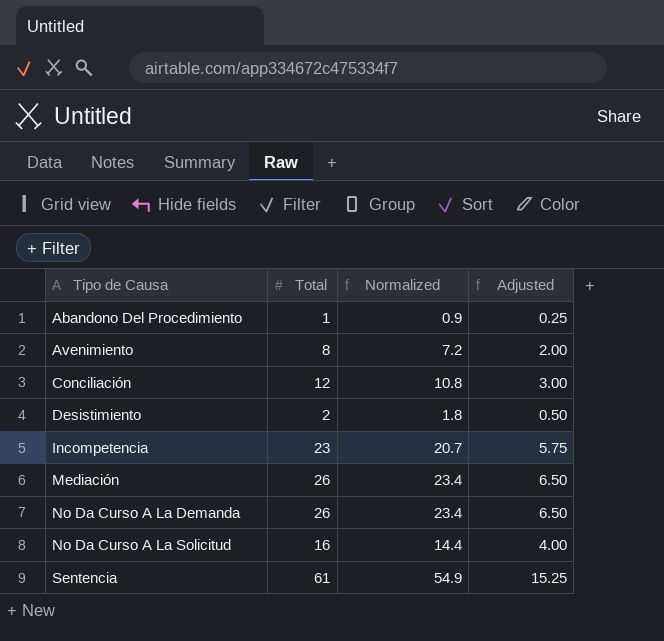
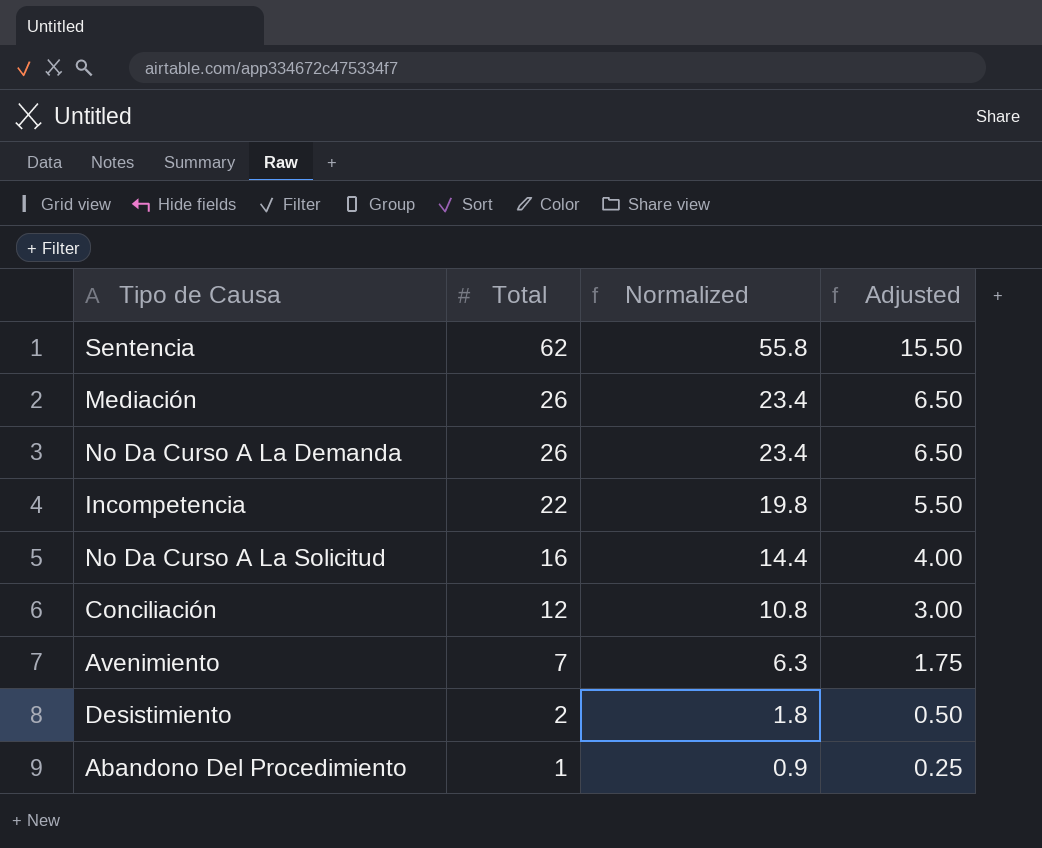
row order: Tipo de Causa ascending -> Total descending
Sentencia | Total: 61 -> 62
Sentencia | Normalized: 54.9 -> 55.8
Sentencia | Adjusted: 15.25 -> 15.50
Incompetencia | Total: 23 -> 22
Incompetencia | Normalized: 20.7 -> 19.8
Incompetencia | Adjusted: 5.75 -> 5.50
Avenimiento | Total: 8 -> 7
Avenimiento | Normalized: 7.2 -> 6.3
Avenimiento | Adjusted: 2.00 -> 1.75

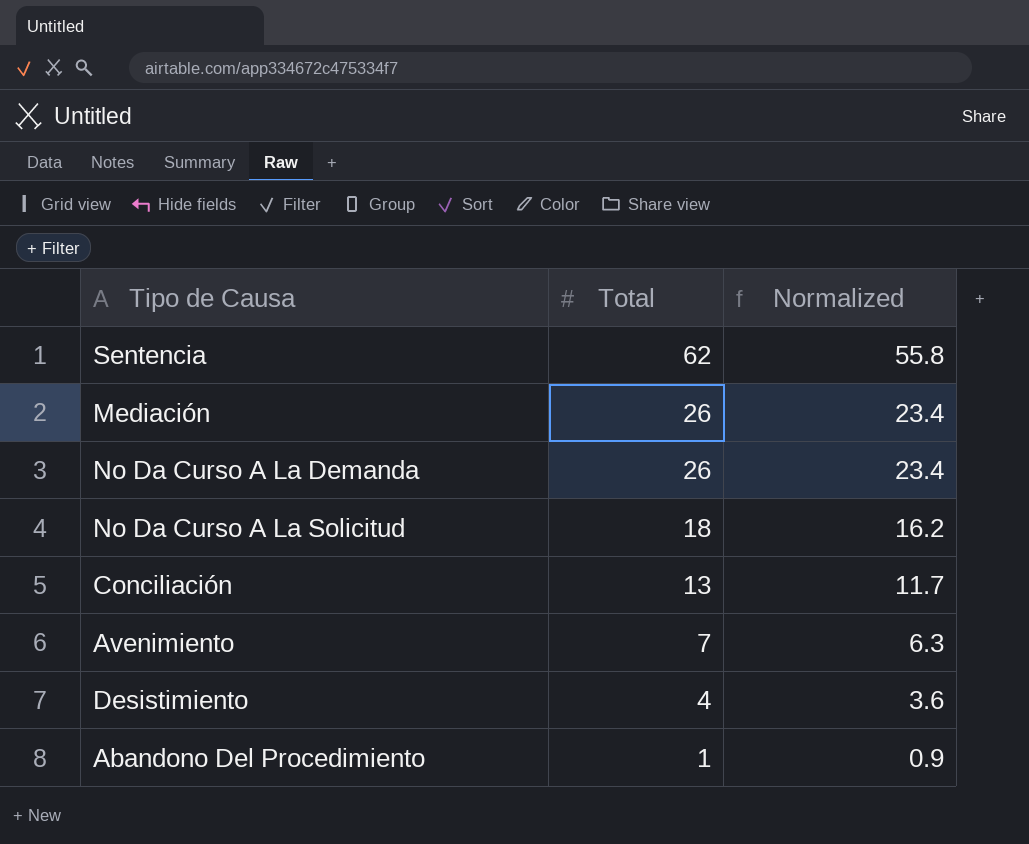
column Adjusted | formula: [Total] * 0.25 -> none
row Incompetencia: 22 | 19.8 | 5.50 -> none
No Da Curso A La Solicitud | Total: 16 -> 18
No Da Curso A La Solicitud | Normalized: 14.4 -> 16.2
Conciliación | Total: 12 -> 13
Conciliación | Normalized: 10.8 -> 11.7
Desistimiento | Total: 2 -> 4
Desistimiento | Normalized: 1.8 -> 3.6

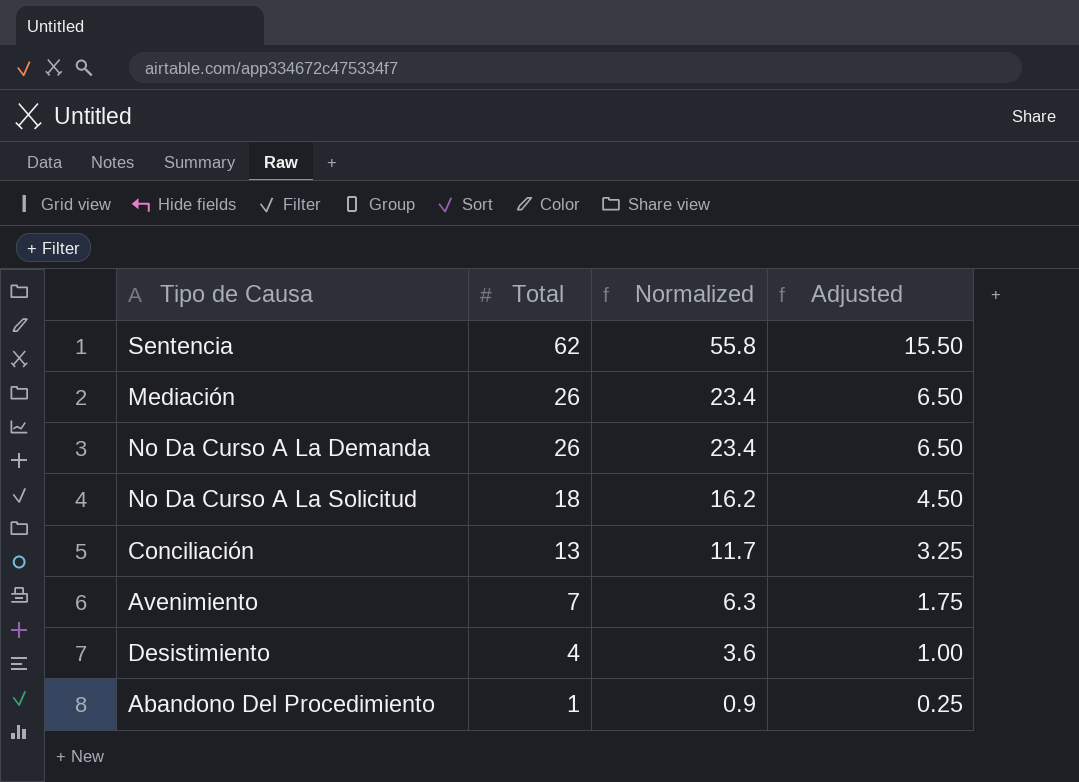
column Adjusted | formula: none -> [Total] * 0.25

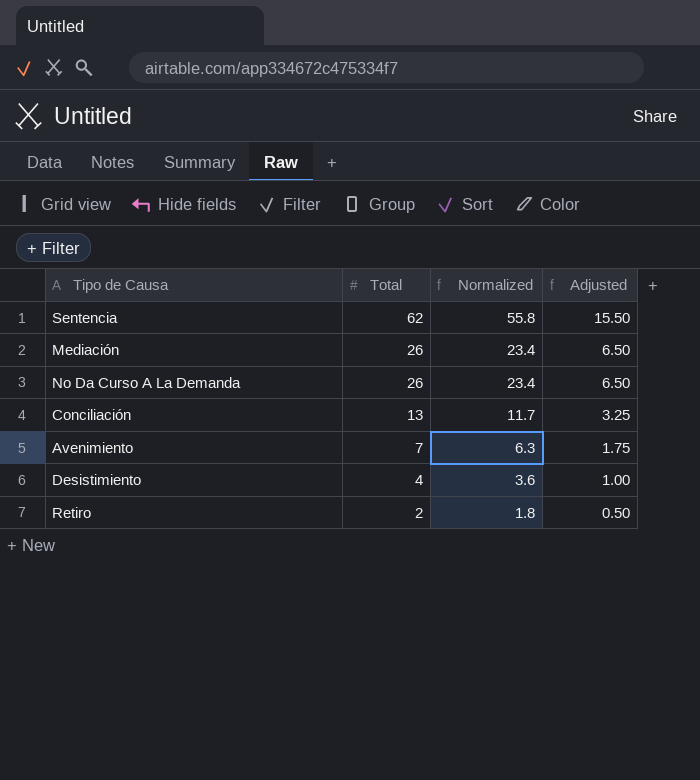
row No Da Curso A La Solicitud: 18 | 16.2 | 4.50 -> none
row Abandono Del Procedimiento: 1 | 0.9 | 0.25 -> none
row Retiro: none -> 2 | 1.8 | 0.50

